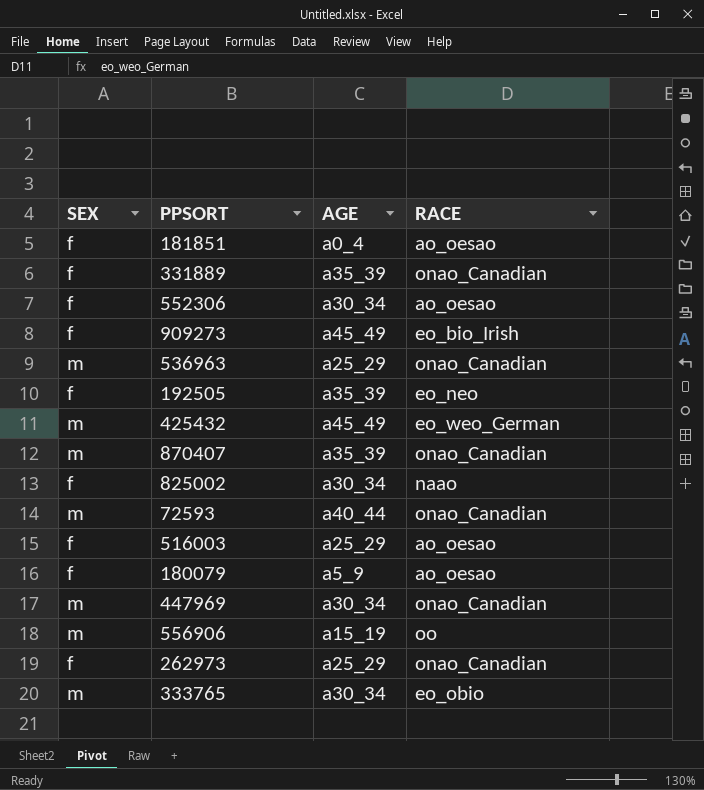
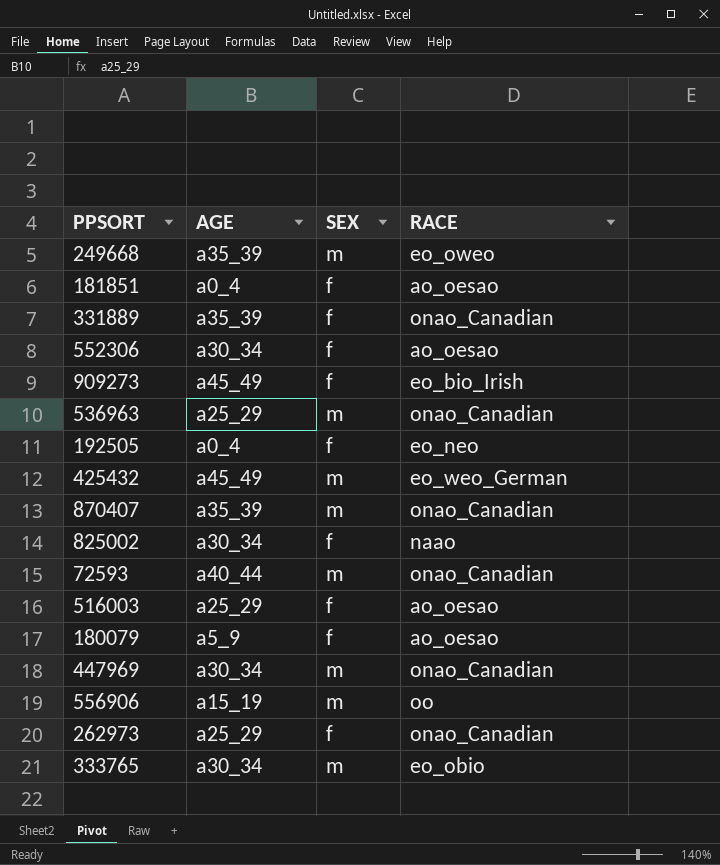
column SEX | position: 1 -> 3
row 249668: none -> a35_39 | m | eo_oweo
192505 | AGE: a35_39 -> a0_4

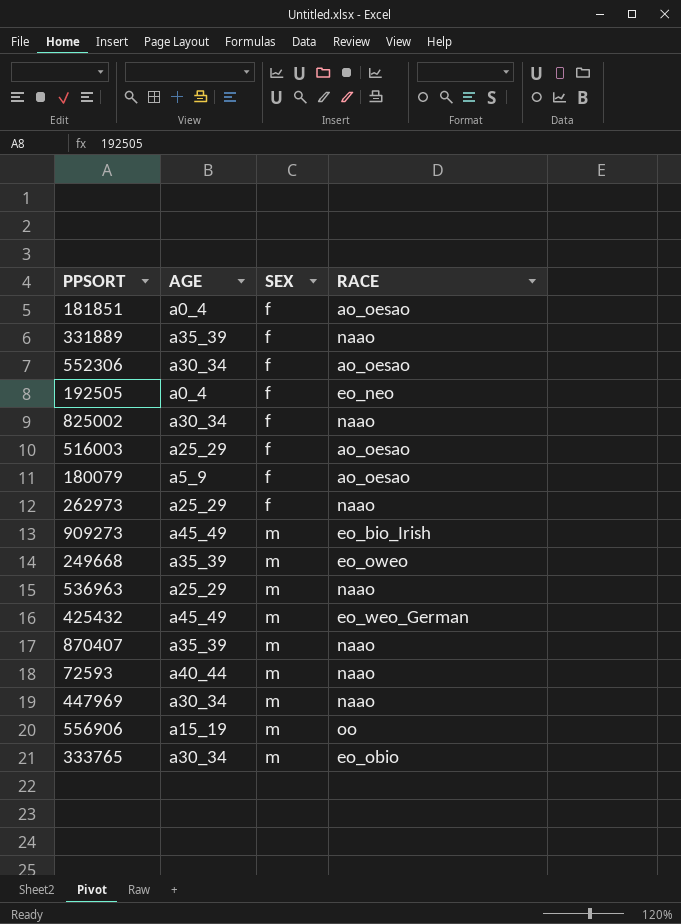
row order: none -> SEX ascending
331889 | RACE: onao_Canadian -> naao
262973 | RACE: onao_Canadian -> naao
909273 | SEX: f -> m
536963 | RACE: onao_Canadian -> naao
870407 | RACE: onao_Canadian -> naao
72593 | RACE: onao_Canadian -> naao
447969 | RACE: onao_Canadian -> naao

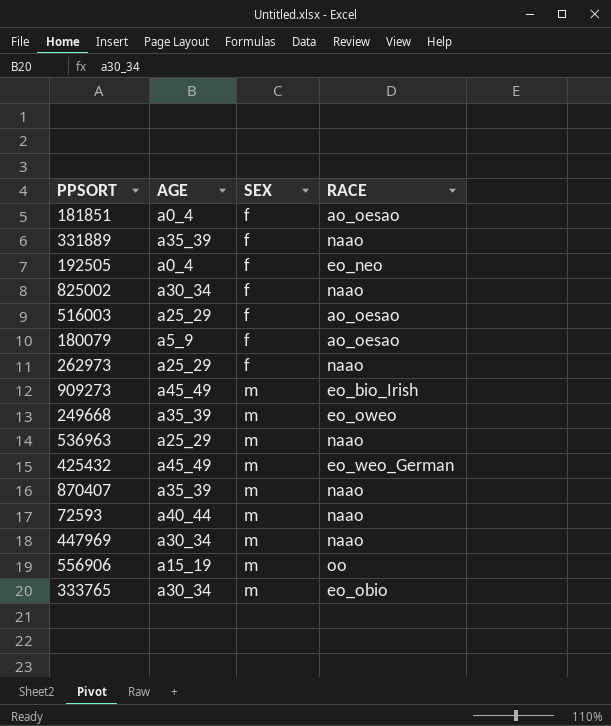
row 552306: a30_34 | f | ao_oesao -> none

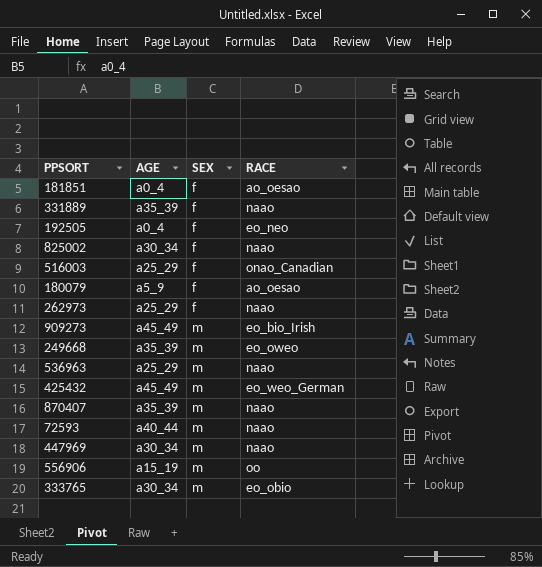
516003 | RACE: ao_oesao -> onao_Canadian

